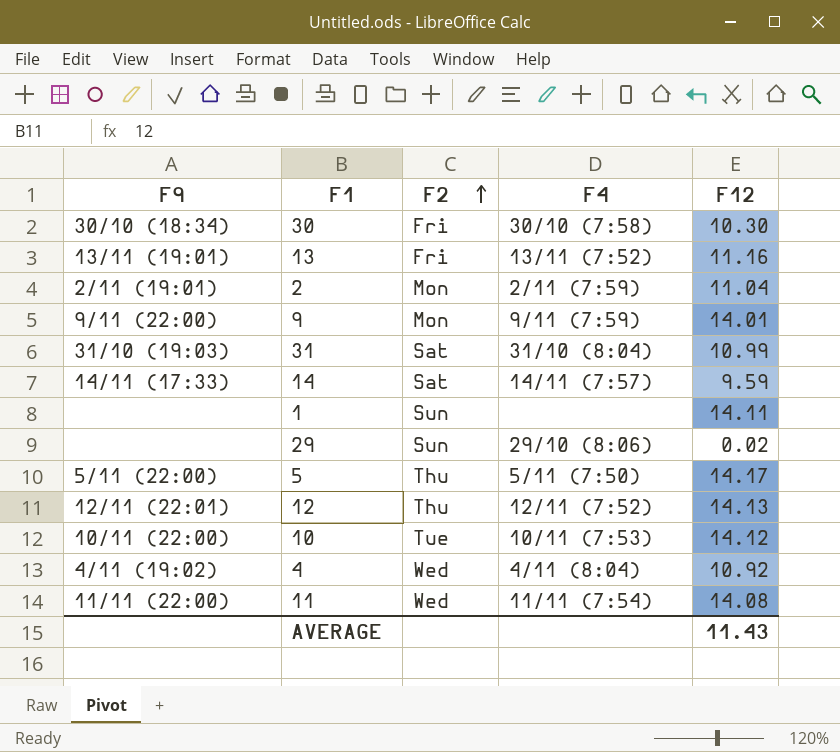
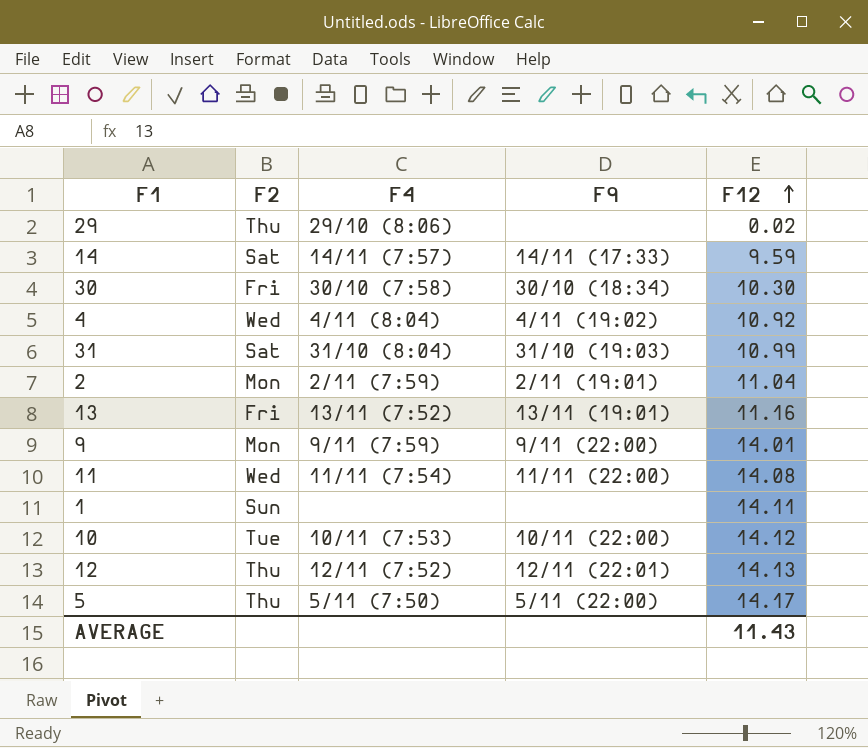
row order: F2 ascending -> F12 ascending
column F9 | position: 1 -> 4
29 | F2: Sun -> Thu

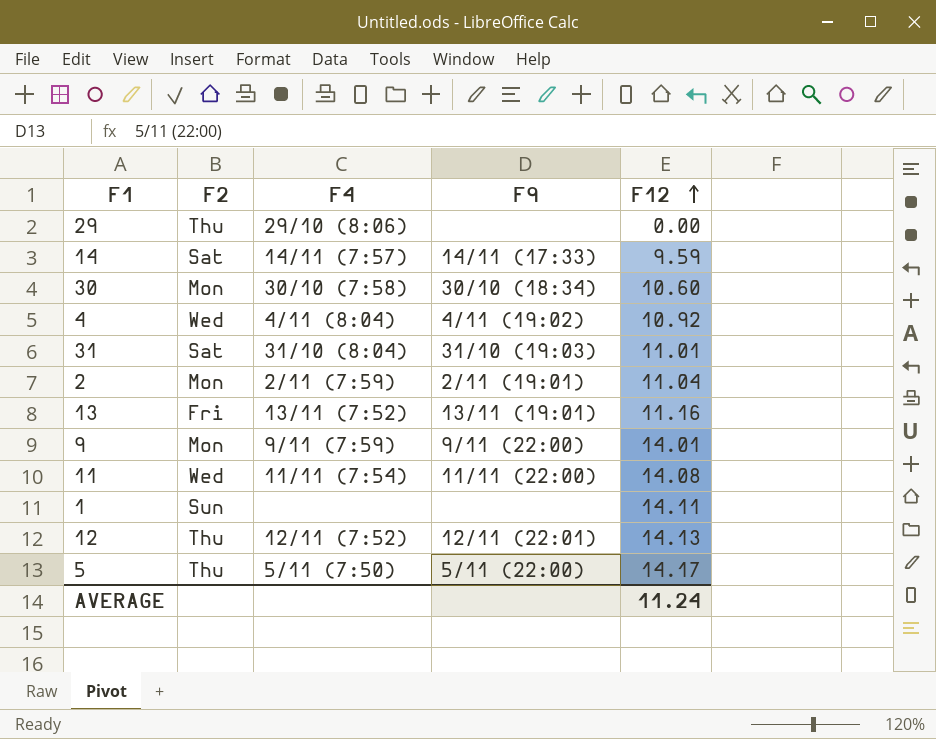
row 10: Tue | 10/11 (7:53) | 10/11 (22:00) | 14.12 -> none
29 | F12: 0.02 -> 0.00
30 | F2: Fri -> Mon
30 | F12: 10.30 -> 10.60
31 | F12: 10.99 -> 11.01
AVERAGE | F12: 11.43 -> 11.24

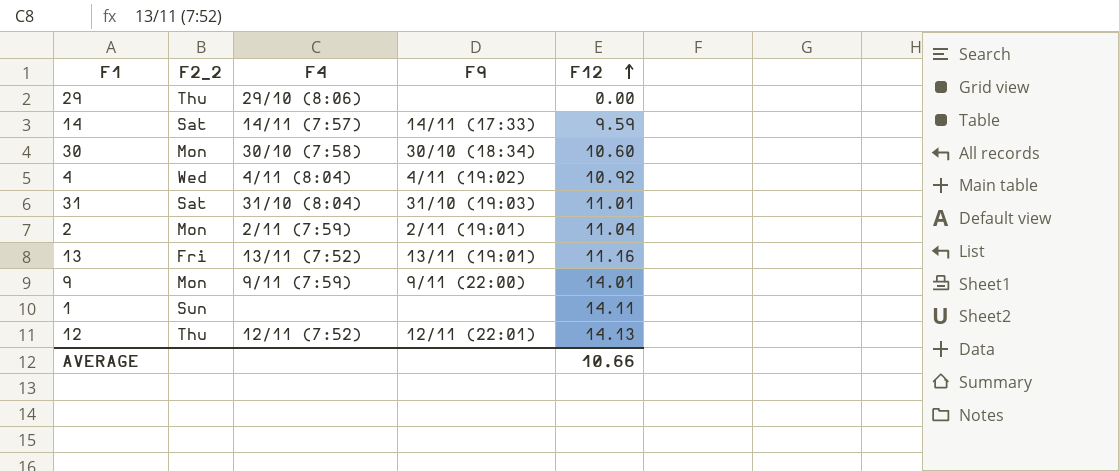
column name: F2 -> F2_2
row 11: Wed | 11/11 (7:54) | 11/11 (22:00) | 14.08 -> none
row 5: Thu | 5/11 (7:50) | 5/11 (22:00) | 14.17 -> none
AVERAGE | F12: 11.24 -> 10.66

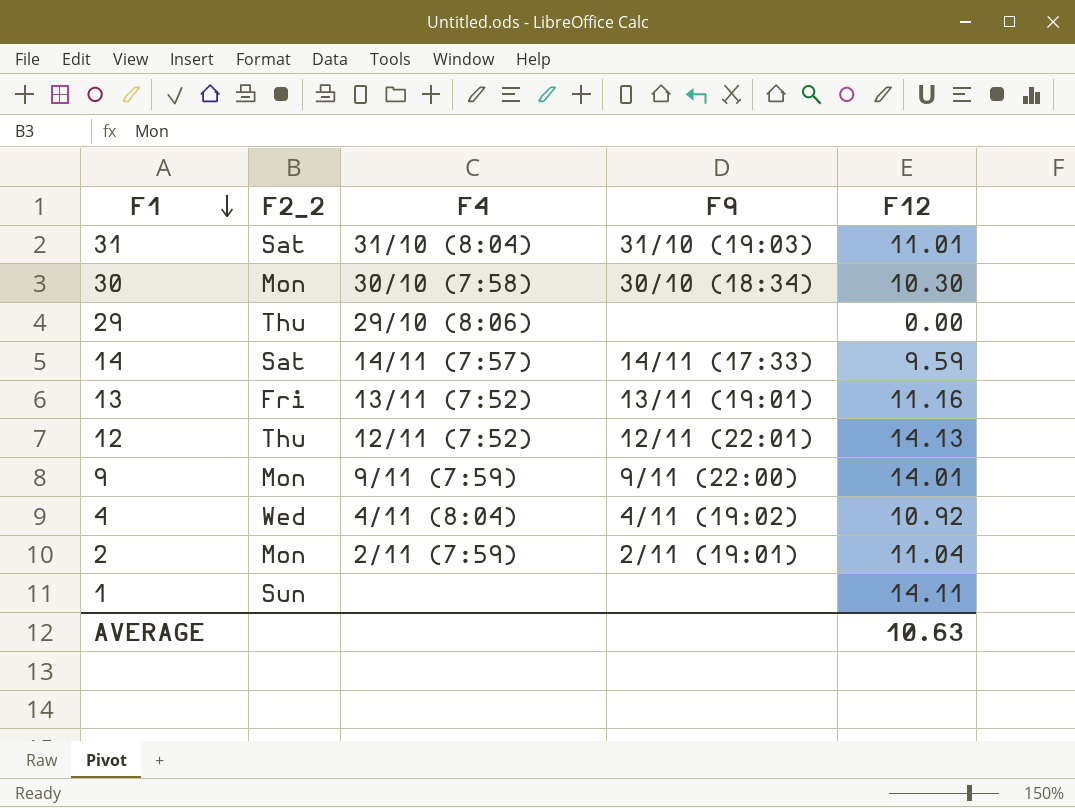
row order: F12 ascending -> F1 descending
30 | F12: 10.60 -> 10.30
AVERAGE | F12: 10.66 -> 10.63

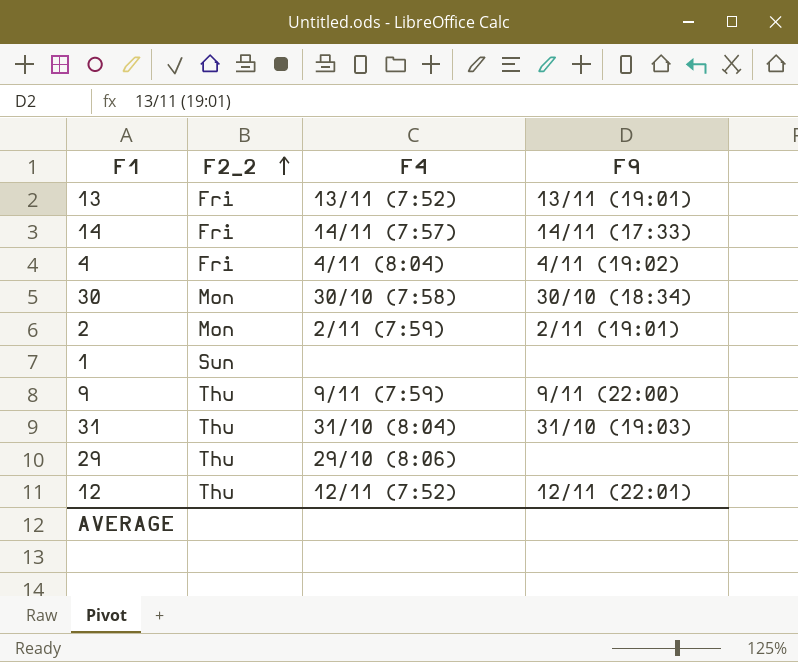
row order: F1 descending -> F2_2 ascending
column F12 | position: 5 -> none
14 | F2_2: Sat -> Fri
4 | F2_2: Wed -> Fri
9 | F2_2: Mon -> Thu
31 | F2_2: Sat -> Thu

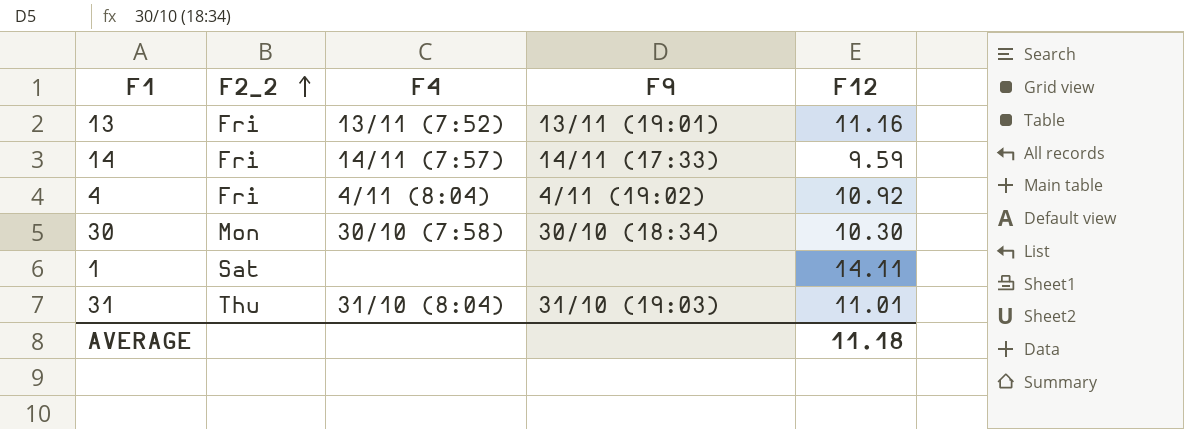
column F12 | position: none -> 5
row 2: Mon | 2/11 (7:59) | 2/11 (19:01) -> none
row 9: Thu | 9/11 (7:59) | 9/11 (22:00) -> none
row 29: Thu | 29/10 (8:06) | none -> none
row 12: Thu | 12/11 (7:52) | 12/11 (22:01) -> none
1 | F2_2: Sun -> Sat

